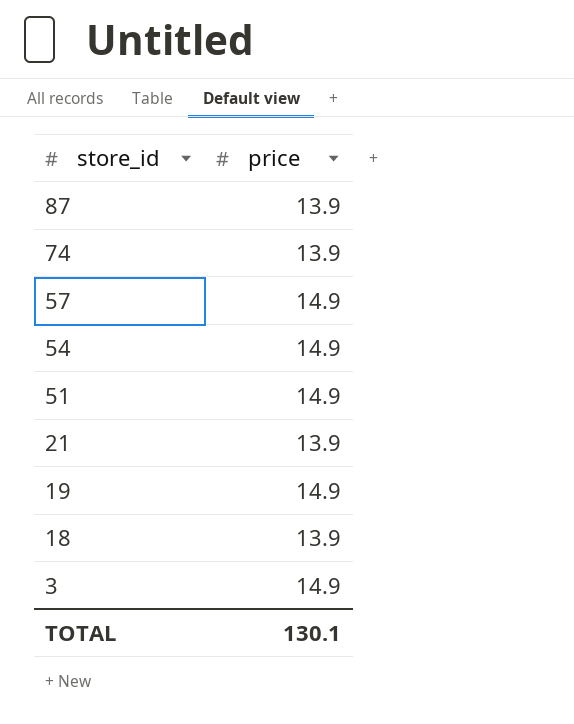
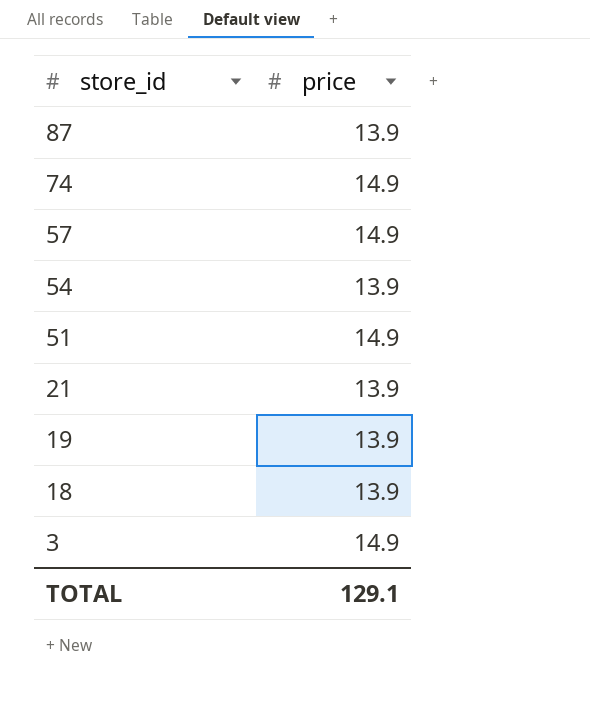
74 | price: 13.9 -> 14.9
54 | price: 14.9 -> 13.9
19 | price: 14.9 -> 13.9
TOTAL | price: 130.1 -> 129.1

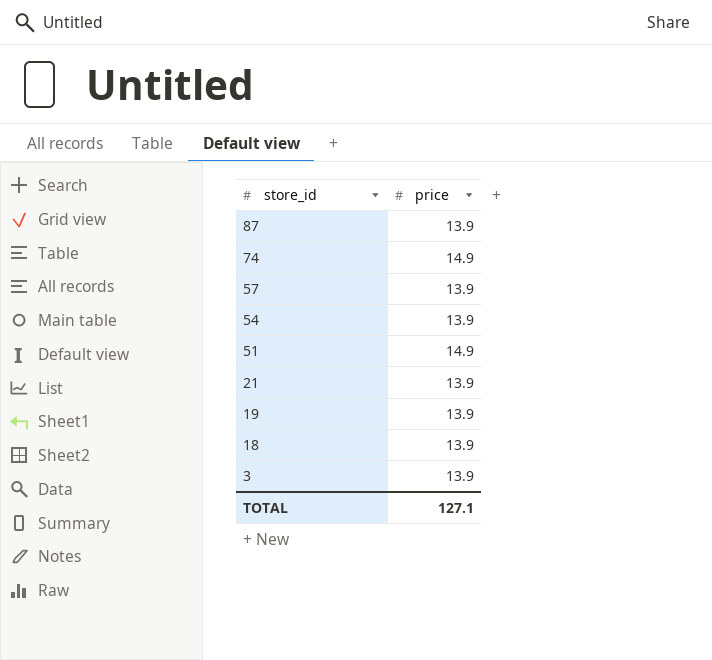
57 | price: 14.9 -> 13.9
3 | price: 14.9 -> 13.9
TOTAL | price: 129.1 -> 127.1

